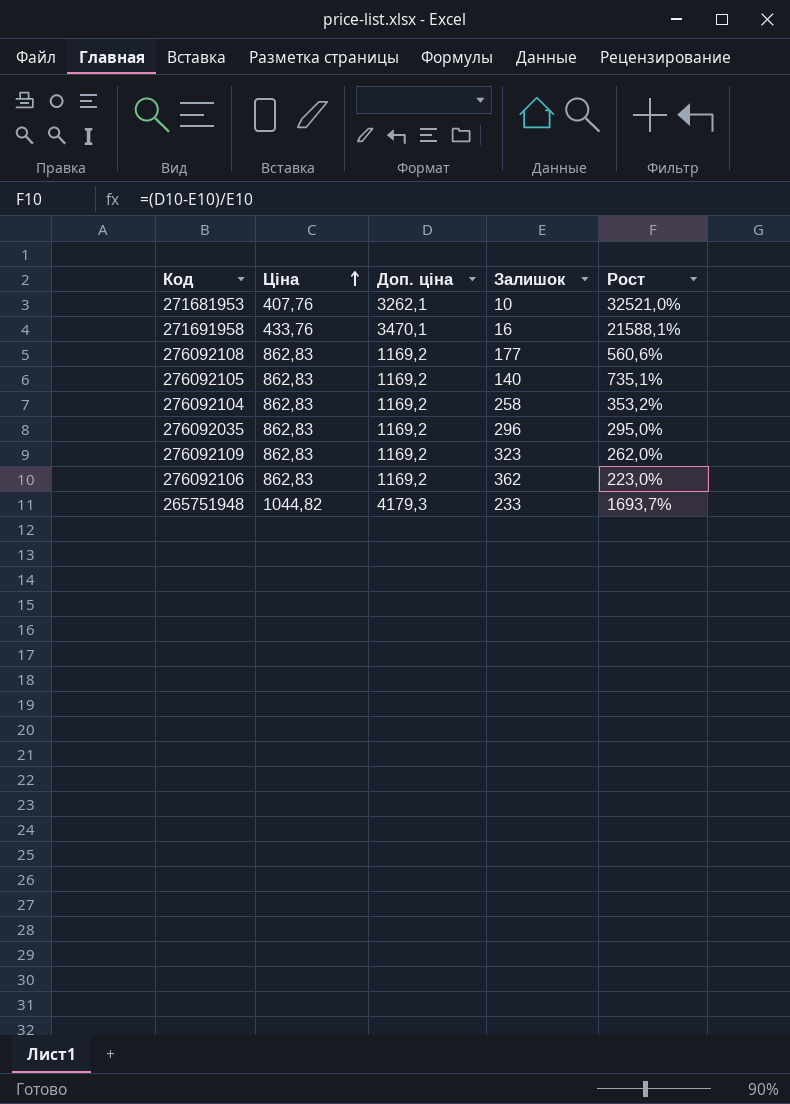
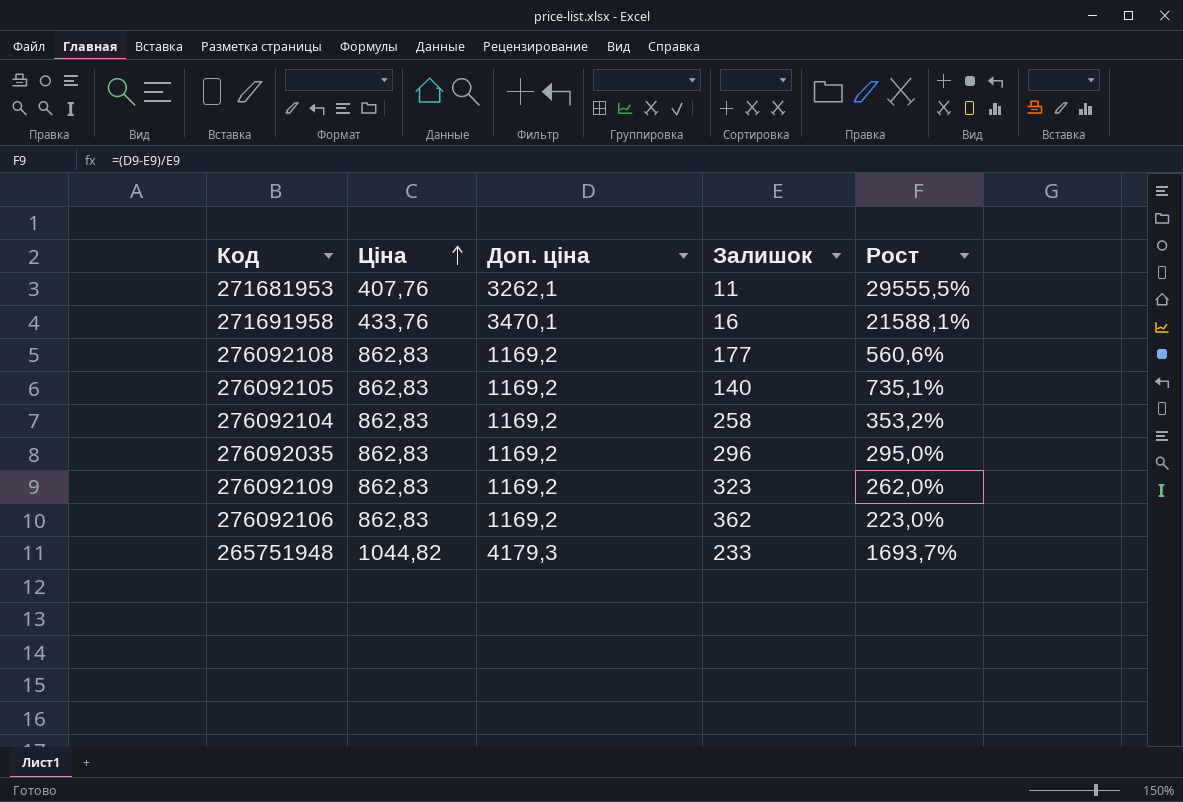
271681953 | Залишок: 10 -> 11
271681953 | Рост: 32521,0% -> 29555,5%

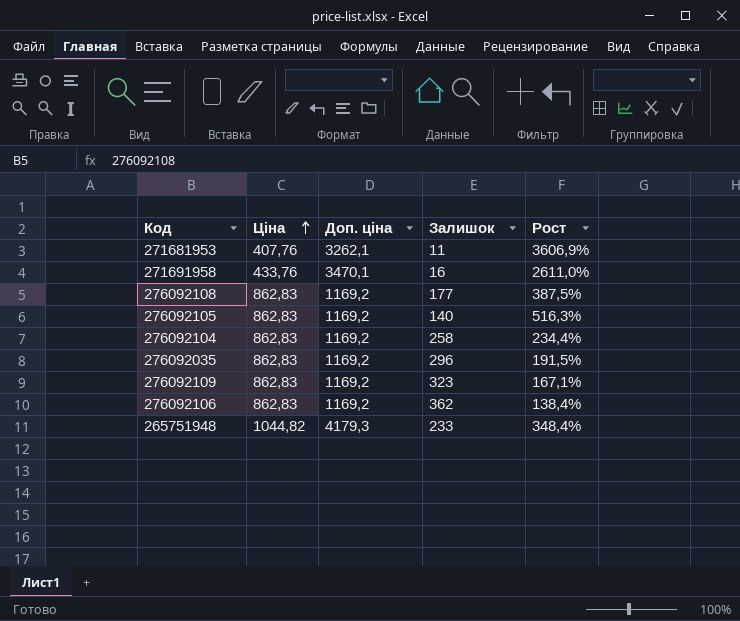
column Рост | formula: ([Доп. ціна] - [Залишок]) / [Залишок] -> ([Ціна] - [Залишок]) / [Залишок]

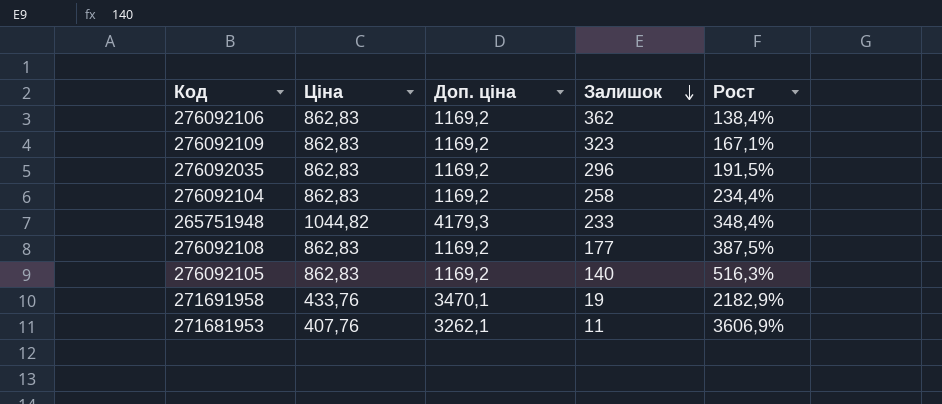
row order: Ціна ascending -> Залишок descending
271691958 | Залишок: 16 -> 19
271691958 | Рост: 2611,0% -> 2182,9%

